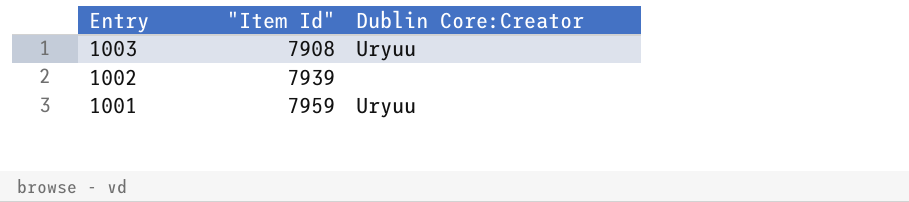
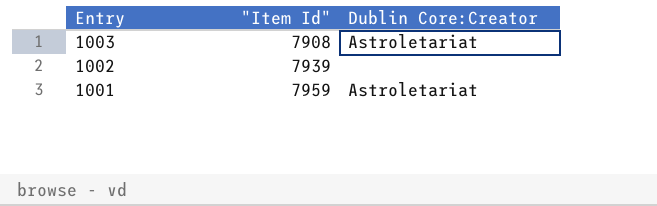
1003 | Dublin Core:Creator: Uryuu -> Astroletariat
1001 | Dublin Core:Creator: Uryuu -> Astroletariat

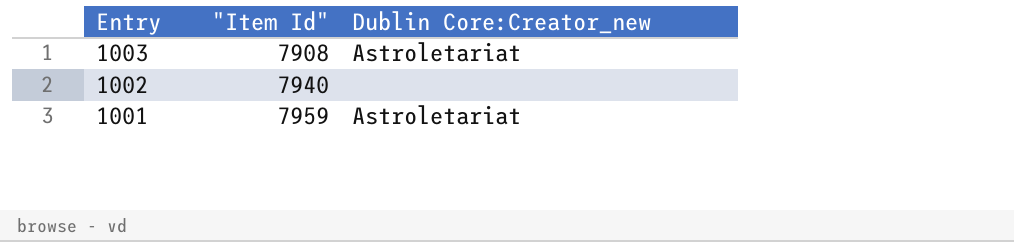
column name: Dublin Core:Creator -> Dublin Core:Creator_new
1002 | "Item Id": 7939 -> 7940

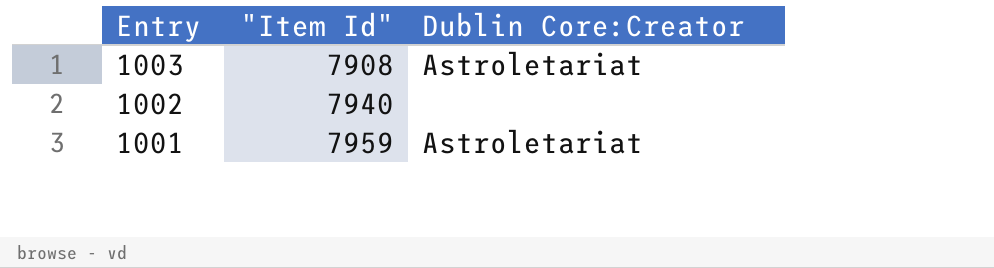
column name: Dublin Core:Creator_new -> Dublin Core:Creator

